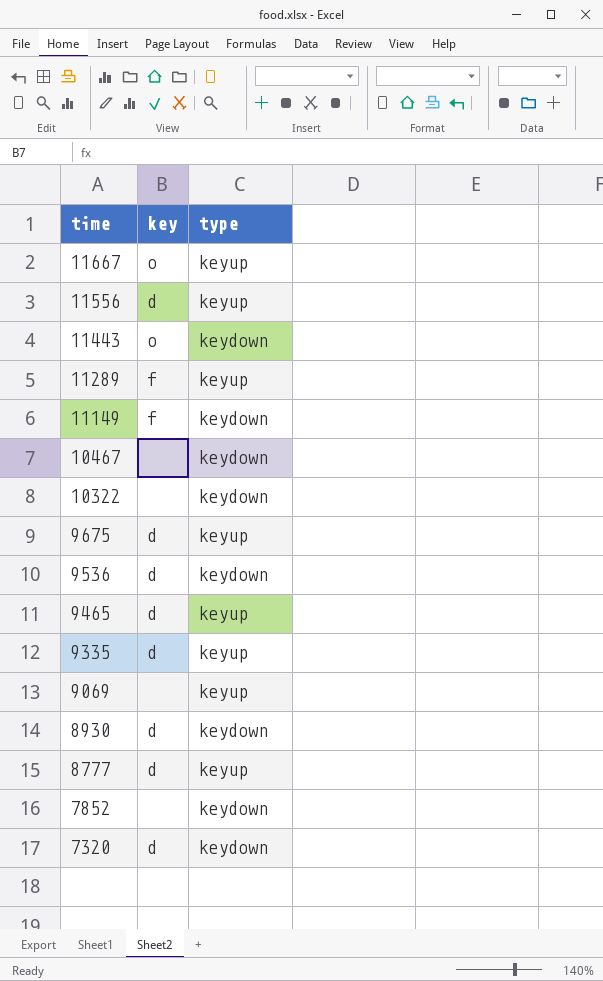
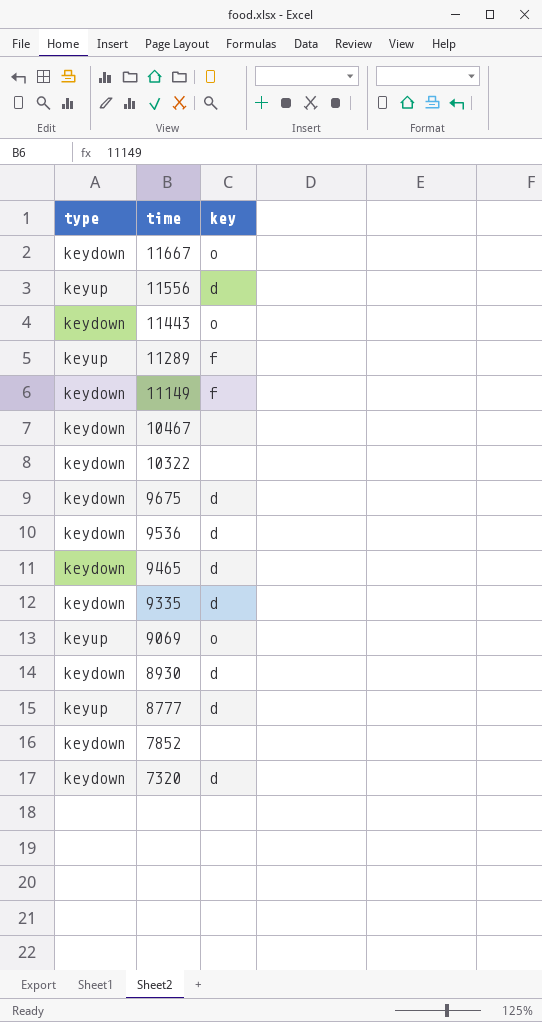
column type | position: 3 -> 1
11667 | type: keyup -> keydown
9675 | type: keyup -> keydown
9465 | type: keyup -> keydown
9335 | type: keyup -> keydown
9069 | key: none -> o

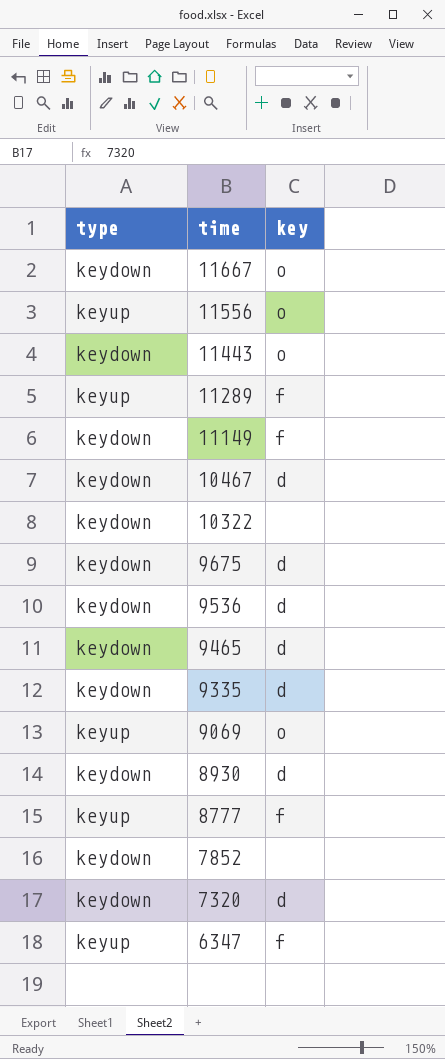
11556 | key: d -> o
10467 | key: none -> d
8777 | key: d -> f
row 6347: none -> keyup | f

